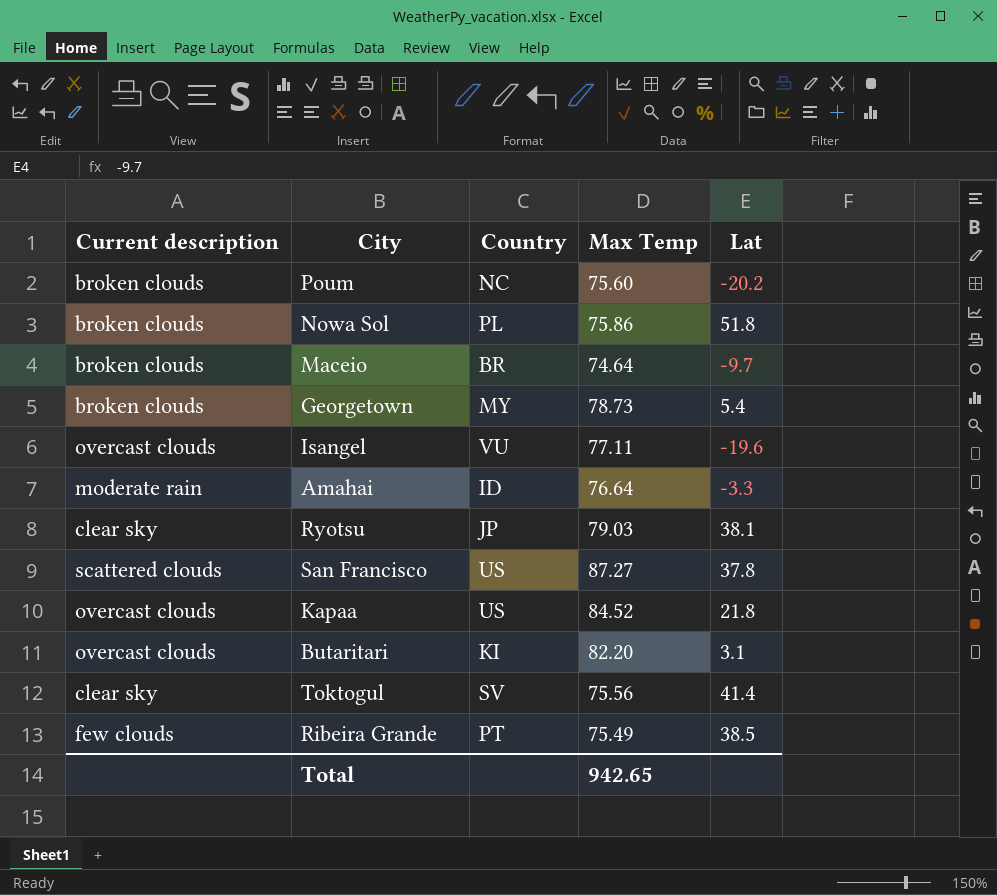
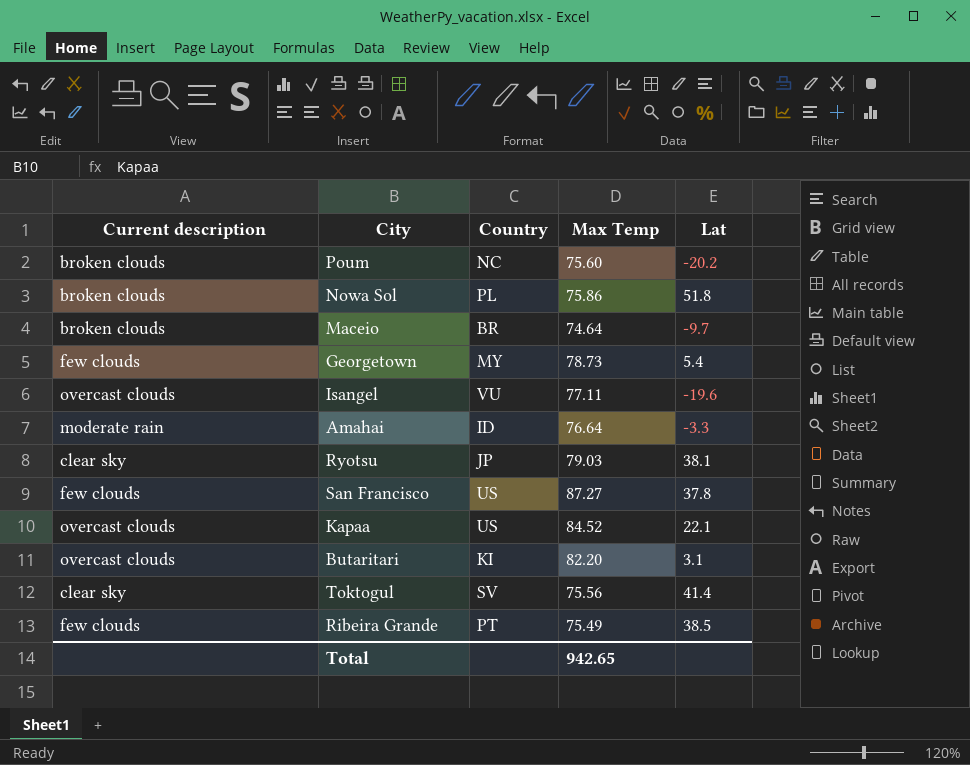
Georgetown | Current description: broken clouds -> few clouds
San Francisco | Current description: scattered clouds -> few clouds
Kapaa | Lat: 21.8 -> 22.1

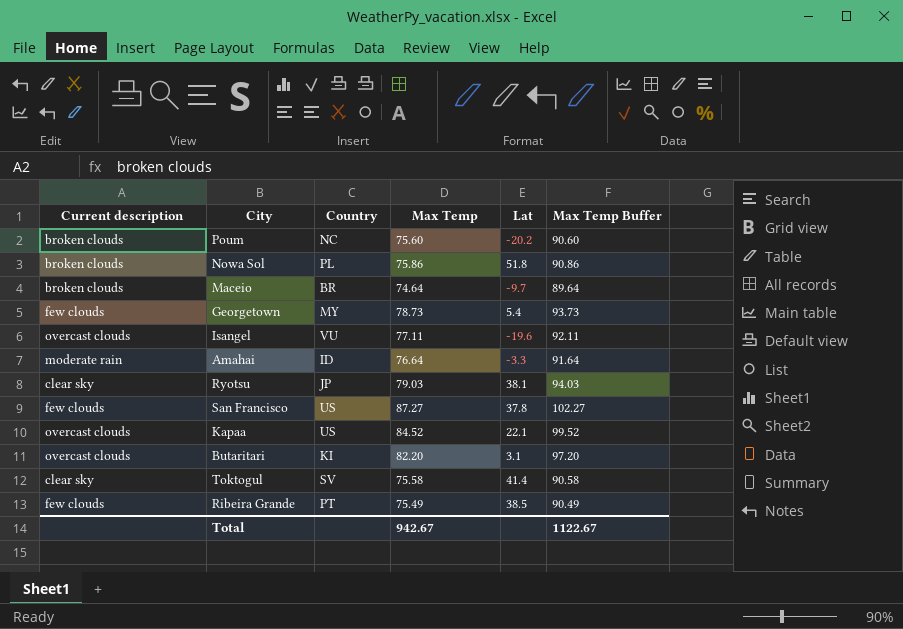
column Max Temp Buffer | formula: none -> [Max Temp] + 15
Toktogul | Max Temp: 75.56 -> 75.58
Total | Max Temp: 942.65 -> 942.67

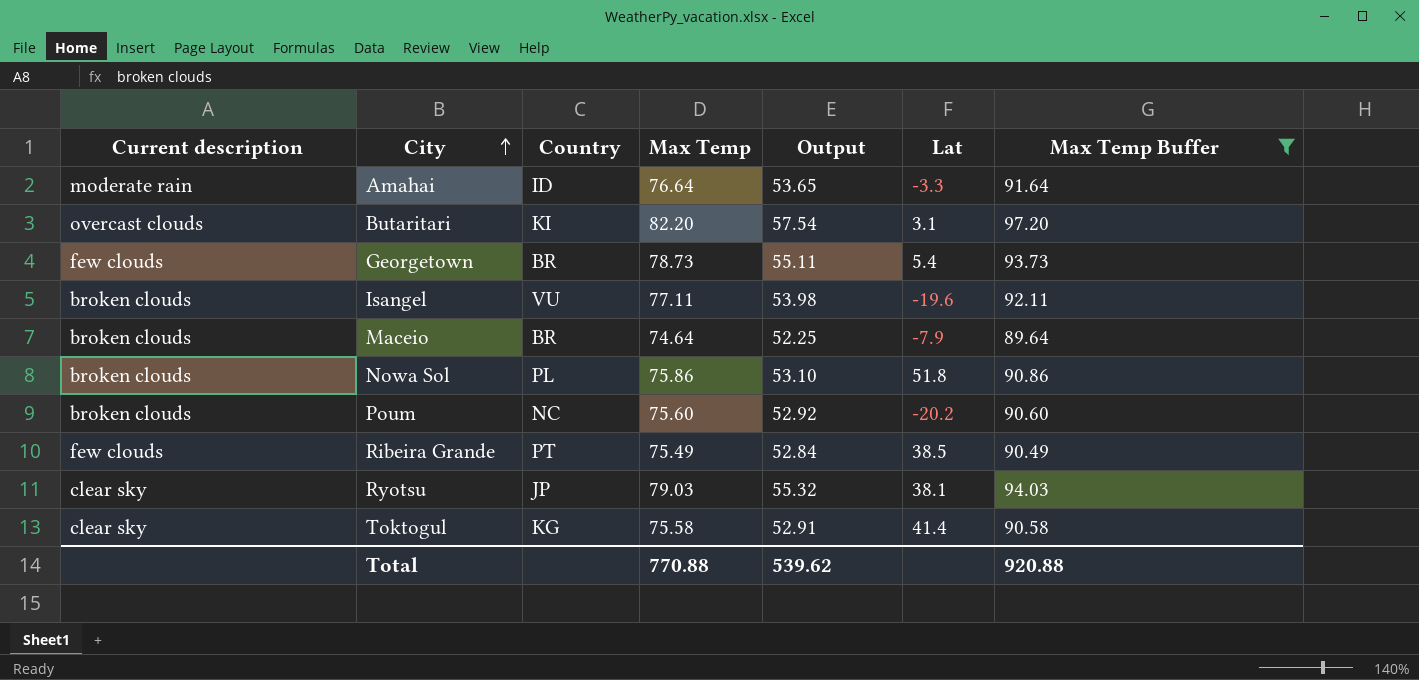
filter: none -> Max Temp Buffer <= 97.20
row order: none -> City ascending
column Output | formula: none -> [Max Temp] * 0.7
Georgetown | Country: MY -> BR
Isangel | Current description: overcast clouds -> broken clouds
Maceio | Lat: -9.7 -> -7.9
Toktogul | Country: SV -> KG
Total | Max Temp: 942.67 -> 770.88
Total | Max Temp Buffer: 1122.67 -> 920.88

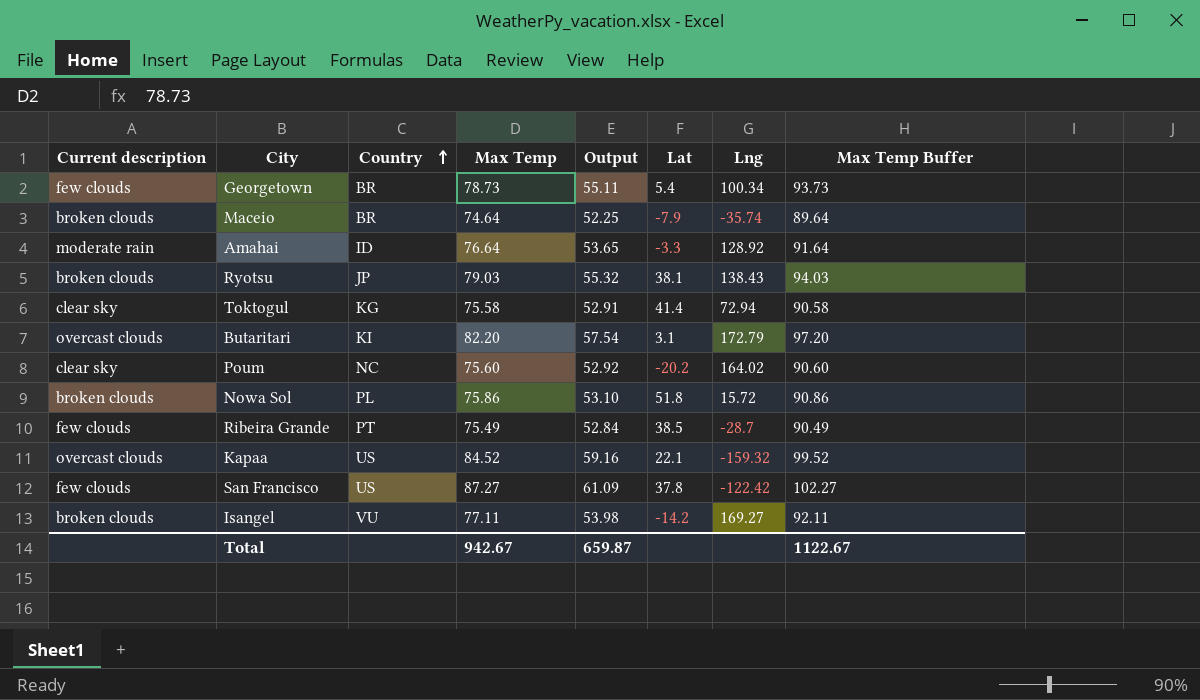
filter: Max Temp Buffer <= 97.20 -> none
row order: City ascending -> Country ascending
column Lng | position: none -> 7
Ryotsu | Current description: clear sky -> broken clouds
Poum | Current description: broken clouds -> clear sky
Isangel | Lat: -19.6 -> -14.2
Total | Max Temp: 770.88 -> 942.67
Total | Output: 539.62 -> 659.87
Total | Max Temp Buffer: 920.88 -> 1122.67

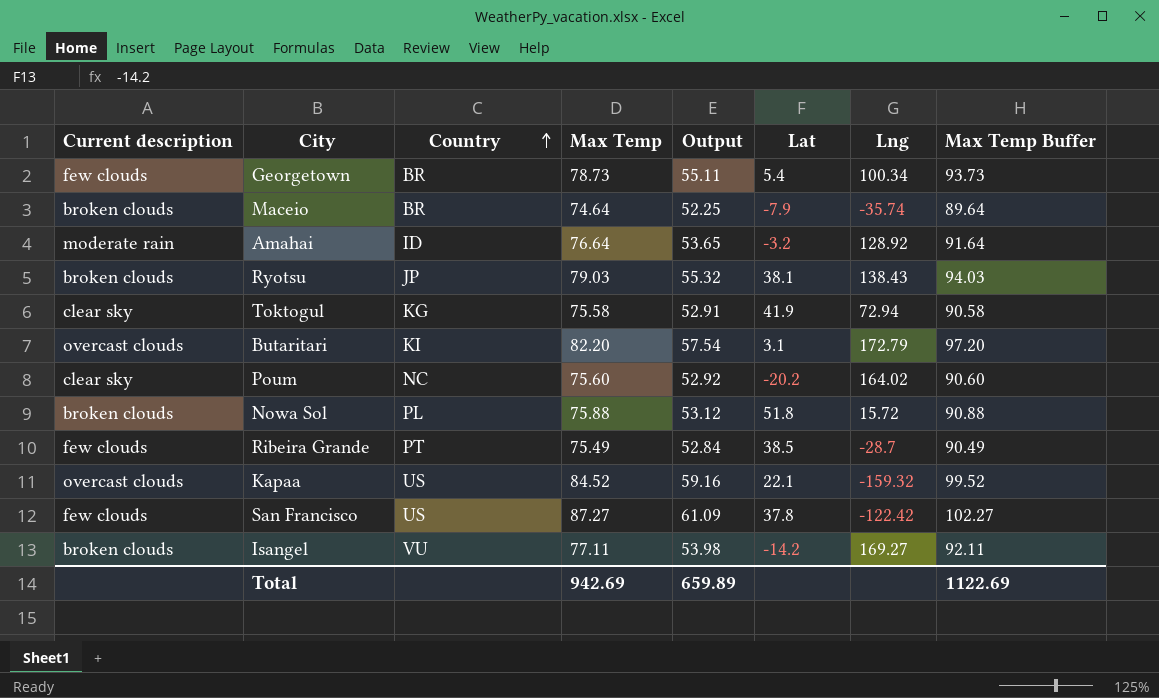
Amahai | Lat: -3.3 -> -3.2
Toktogul | Lat: 41.4 -> 41.9
Nowa Sol | Max Temp: 75.86 -> 75.88
Nowa Sol | Output: 53.10 -> 53.12
Nowa Sol | Max Temp Buffer: 90.86 -> 90.88
Total | Max Temp: 942.67 -> 942.69
Total | Output: 659.87 -> 659.89
Total | Max Temp Buffer: 1122.67 -> 1122.69

